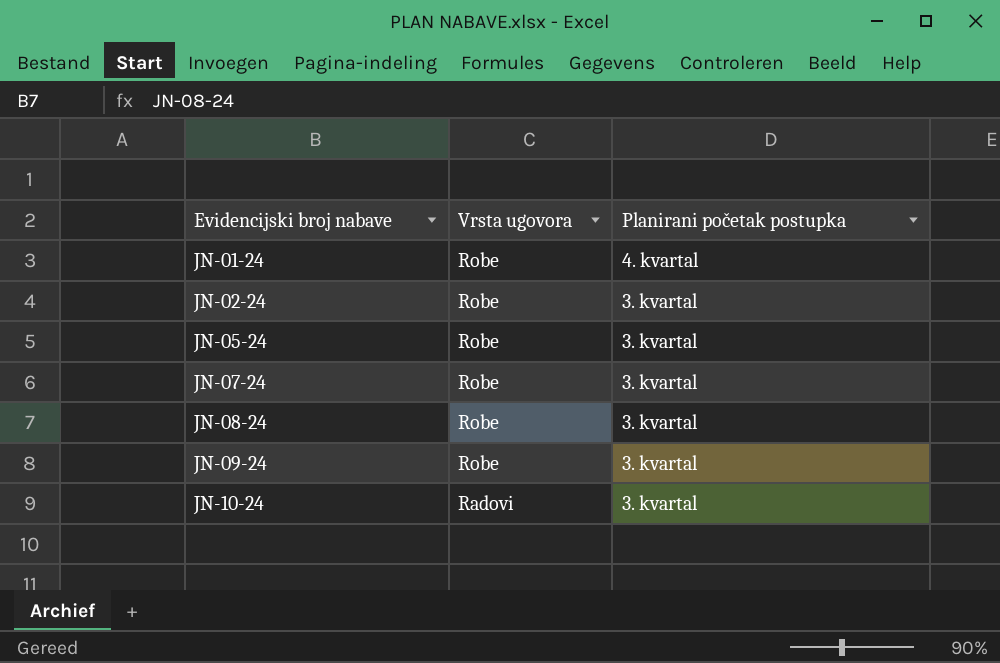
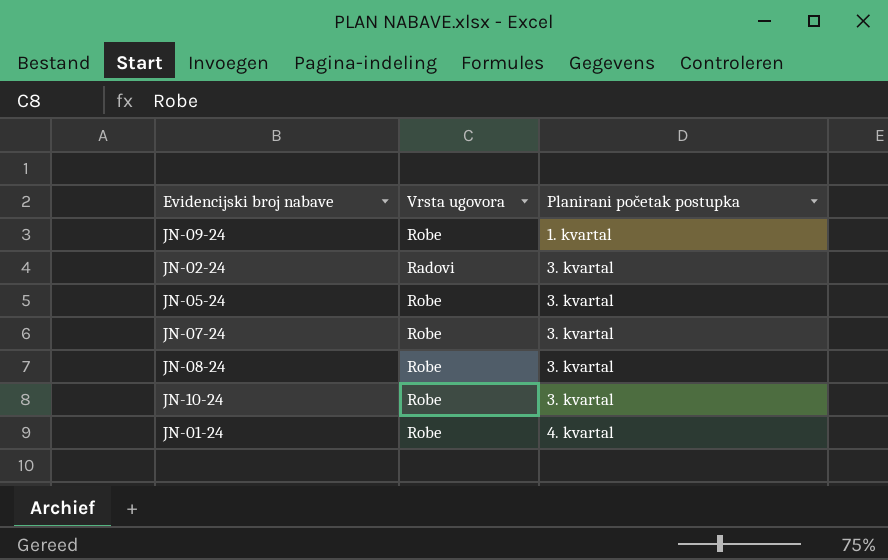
row order: Evidencijski broj nabave ascending -> Planirani početak postupka ascending
JN-09-24 | Planirani početak postupka: 3. kvartal -> 1. kvartal
JN-02-24 | Vrsta ugovora: Robe -> Radovi
JN-10-24 | Vrsta ugovora: Radovi -> Robe

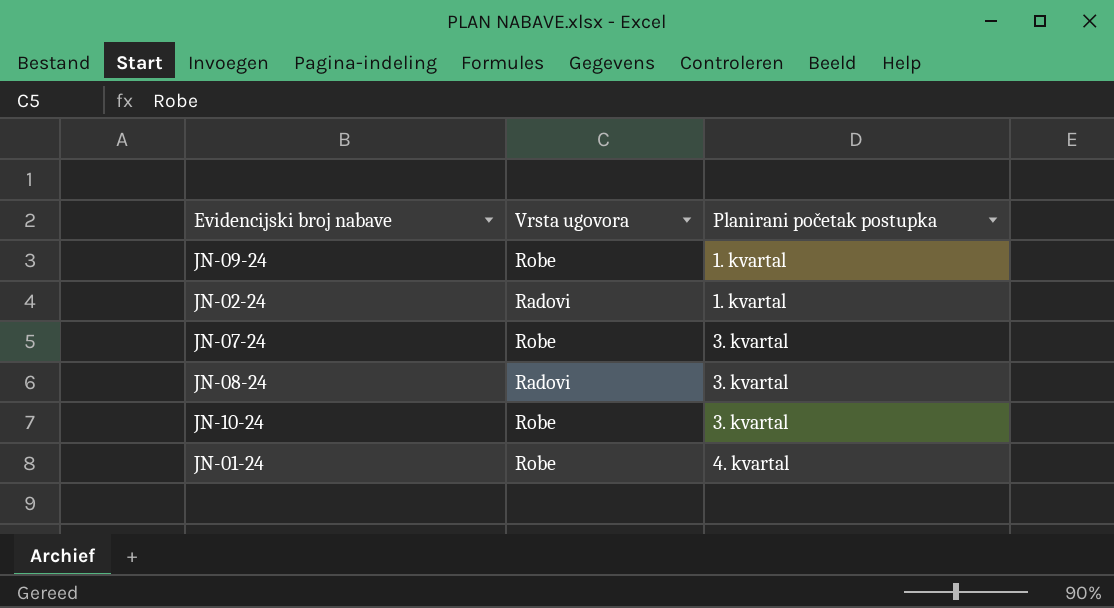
row JN-05-24: Robe | 3. kvartal -> none
JN-02-24 | Planirani početak postupka: 3. kvartal -> 1. kvartal
JN-08-24 | Vrsta ugovora: Robe -> Radovi

